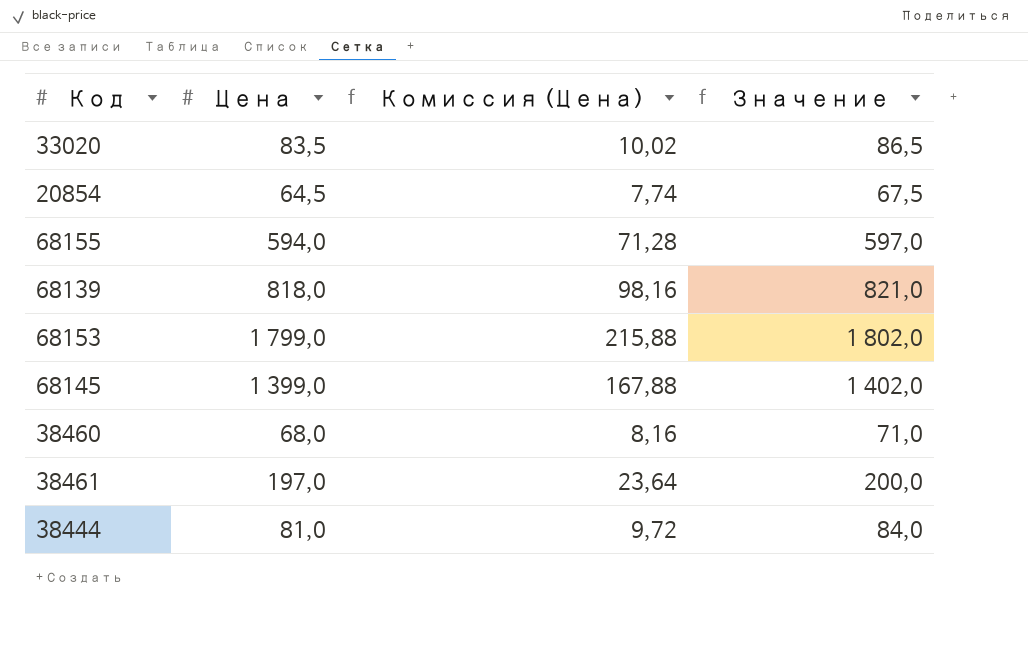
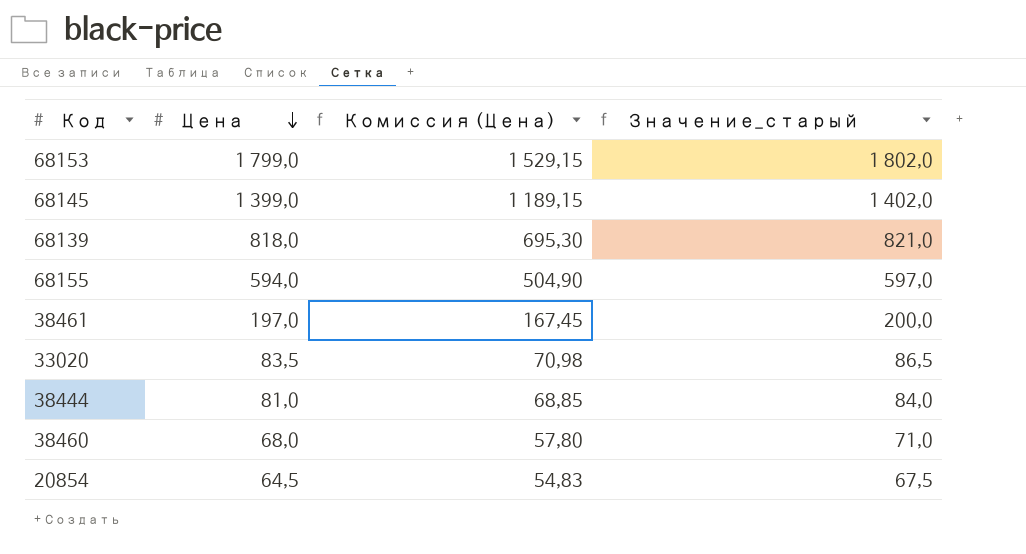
row order: none -> Цена descending
column Комиссия (Цена) | formula: [Цена] * 0,12 -> [Цена] * 0,85
column name: Значение -> Значение_старый

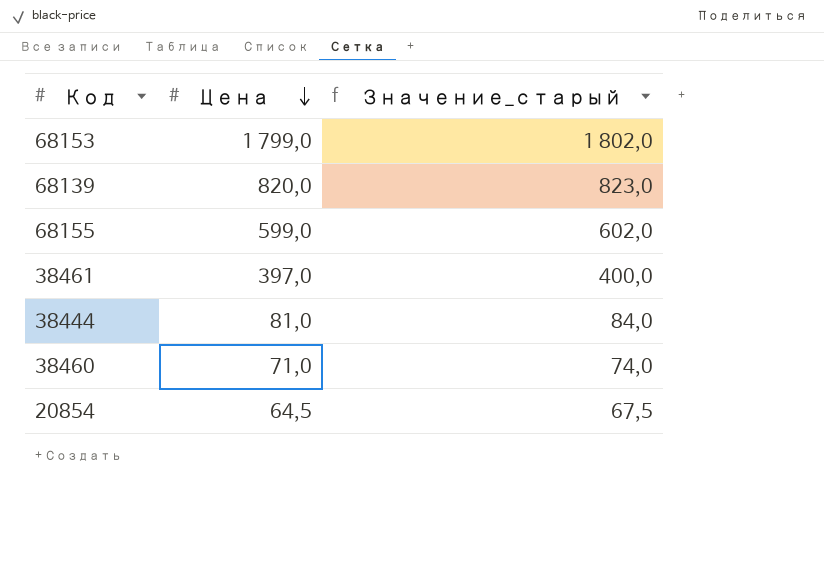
column Комиссия (Цена) | formula: [Цена] * 0,85 -> none
row 68145: 1 399,0 | 1 189,15 | 1 402,0 -> none
row 33020: 83,5 | 70,98 | 86,5 -> none
68139 | Цена: 818,0 -> 820,0
68139 | Значение_старый: 821,0 -> 823,0
68155 | Цена: 594,0 -> 599,0
68155 | Значение_старый: 597,0 -> 602,0
38461 | Цена: 197,0 -> 397,0
38461 | Значение_старый: 200,0 -> 400,0
38460 | Цена: 68,0 -> 71,0
38460 | Значение_старый: 71,0 -> 74,0

